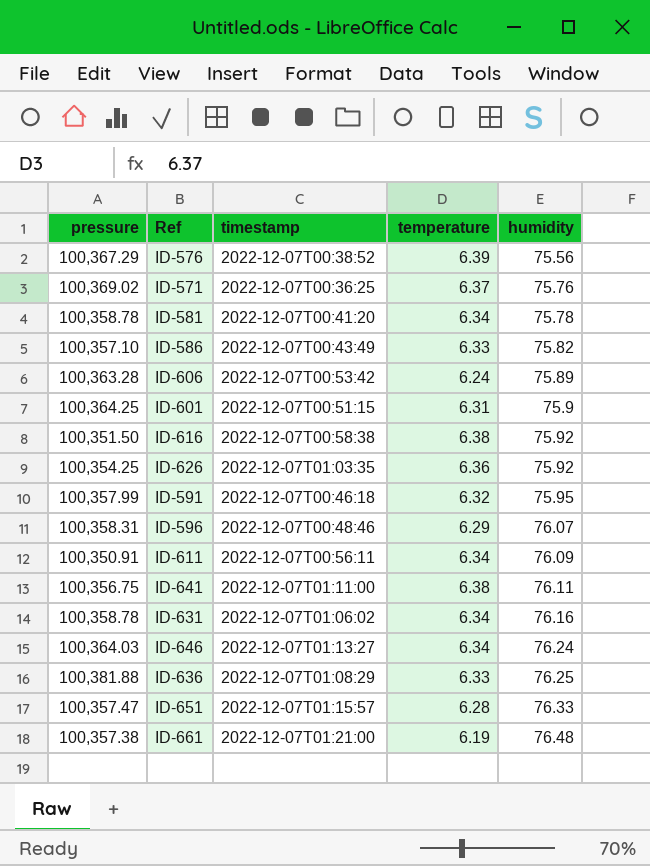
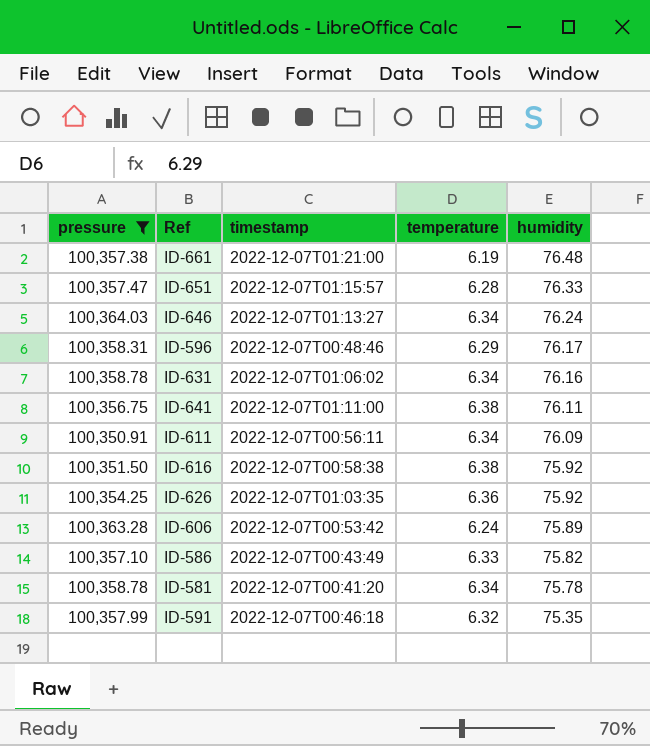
filter: none -> pressure <= 100,364.03
row order: humidity ascending -> humidity descending
ID-596 | humidity: 76.07 -> 76.17
ID-591 | humidity: 75.95 -> 75.35

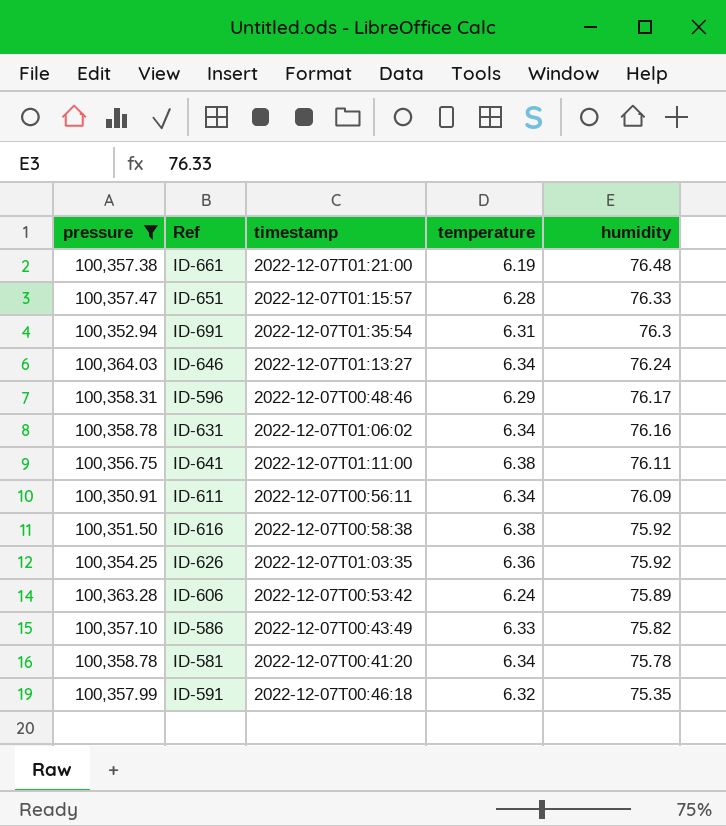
row ID-691: none -> 100,352.94 | 2022-12-07T01:35:54 | 6.31 | 76.3

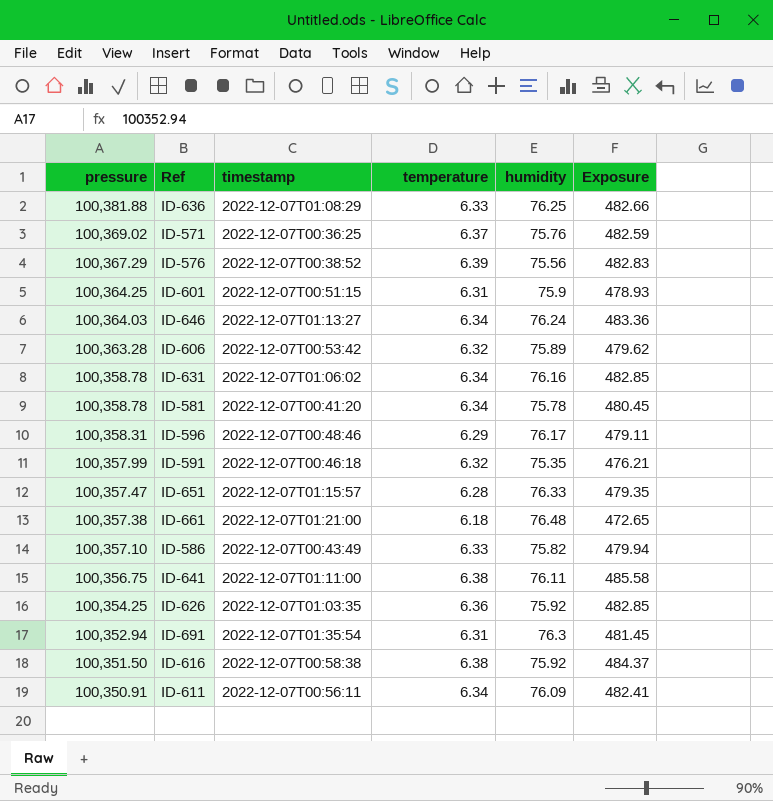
filter: pressure <= 100,364.03 -> none
row order: humidity descending -> pressure descending
column Exposure | formula: none -> [temperature] * [humidity]
ID-606 | temperature: 6.24 -> 6.32
ID-661 | temperature: 6.19 -> 6.18

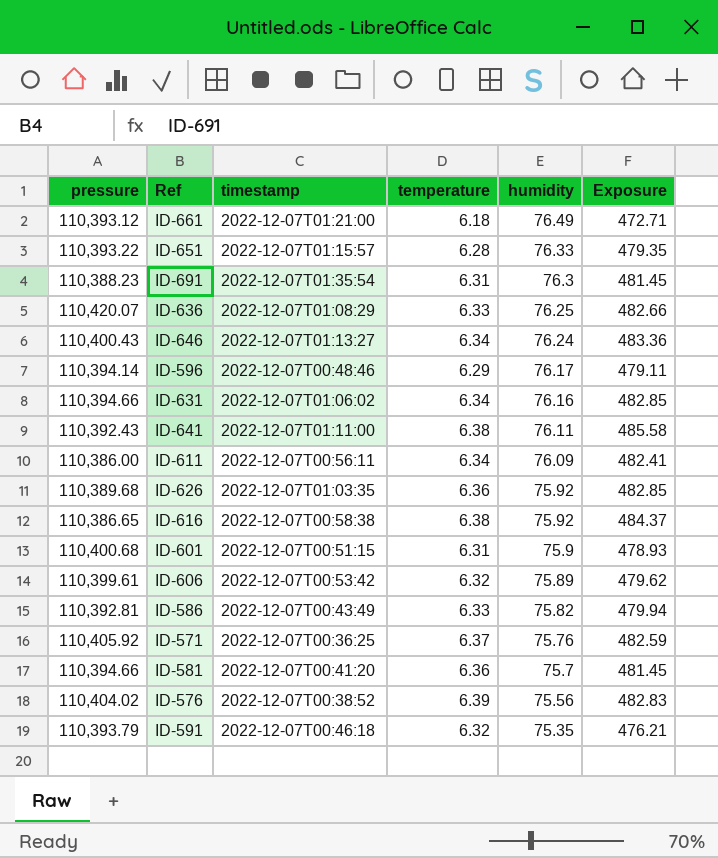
row order: pressure descending -> humidity descending
ID-661 | pressure: 100,357.38 -> 110,393.12
ID-661 | humidity: 76.48 -> 76.49
ID-661 | Exposure: 472.65 -> 472.71
ID-651 | pressure: 100,357.47 -> 110,393.22
ID-691 | pressure: 100,352.94 -> 110,388.23
ID-636 | pressure: 100,381.88 -> 110,420.07
ID-646 | pressure: 100,364.03 -> 110,400.43
ID-596 | pressure: 100,358.31 -> 110,394.14
ID-631 | pressure: 100,358.78 -> 110,394.66
ID-641 | pressure: 100,356.75 -> 110,392.43
ID-611 | pressure: 100,350.91 -> 110,386.00
ID-626 | pressure: 100,354.25 -> 110,389.68
ID-616 | pressure: 100,351.50 -> 110,386.65
ID-601 | pressure: 100,364.25 -> 110,400.68
ID-606 | pressure: 100,363.28 -> 110,399.61
ID-586 | pressure: 100,357.10 -> 110,392.81
ID-571 | pressure: 100,369.02 -> 110,405.92
ID-581 | pressure: 100,358.78 -> 110,394.66
ID-581 | temperature: 6.34 -> 6.36
ID-581 | humidity: 75.78 -> 75.7
ID-581 | Exposure: 480.45 -> 481.45
ID-576 | pressure: 100,367.29 -> 110,404.02
ID-591 | pressure: 100,357.99 -> 110,393.79

